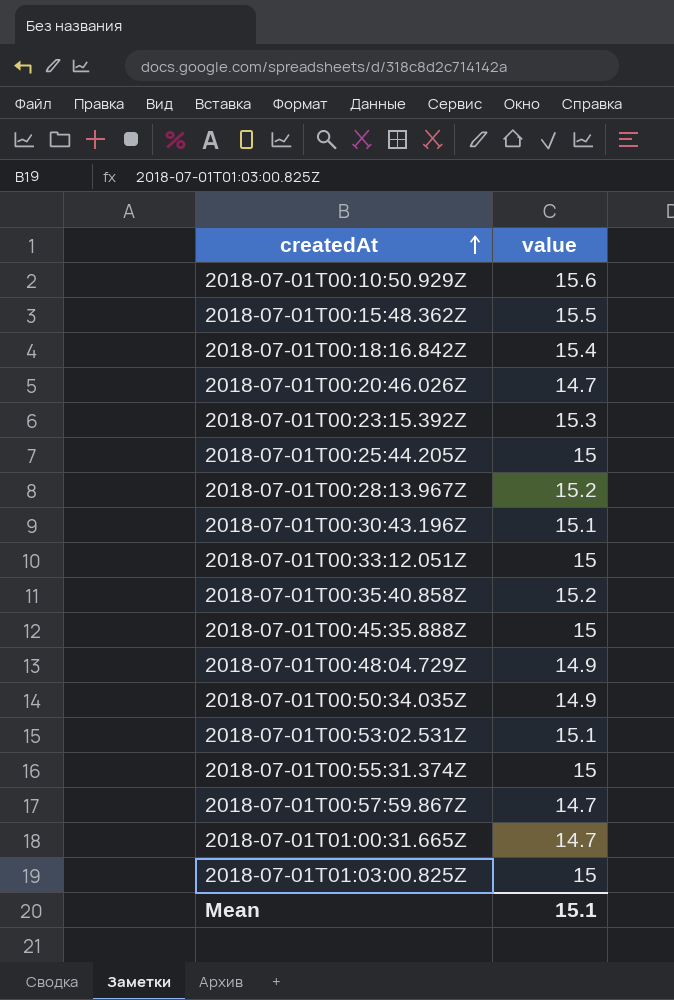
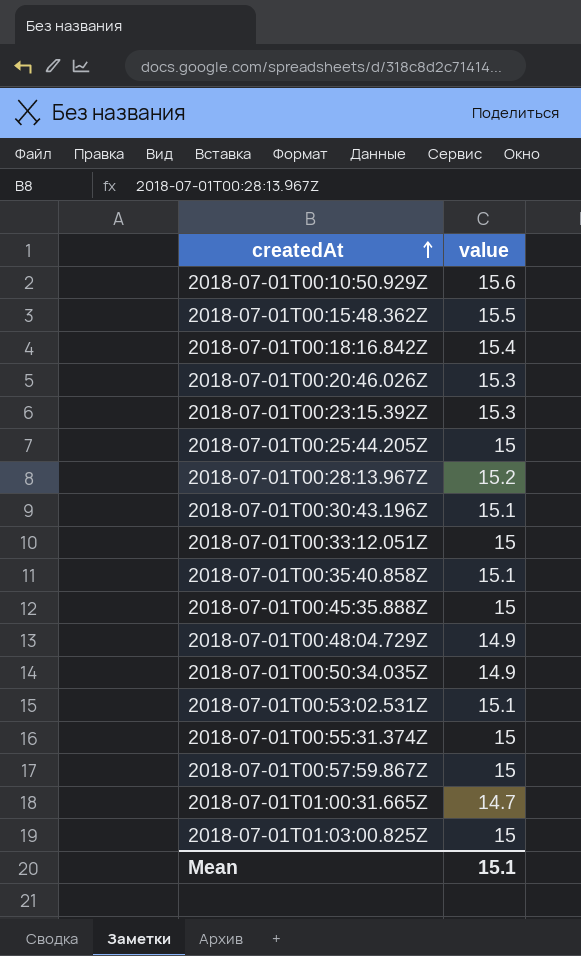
2018-07-01T00:20:46.026Z | value: 14.7 -> 15.3
2018-07-01T00:35:40.858Z | value: 15.2 -> 15.1
2018-07-01T00:57:59.867Z | value: 14.7 -> 15

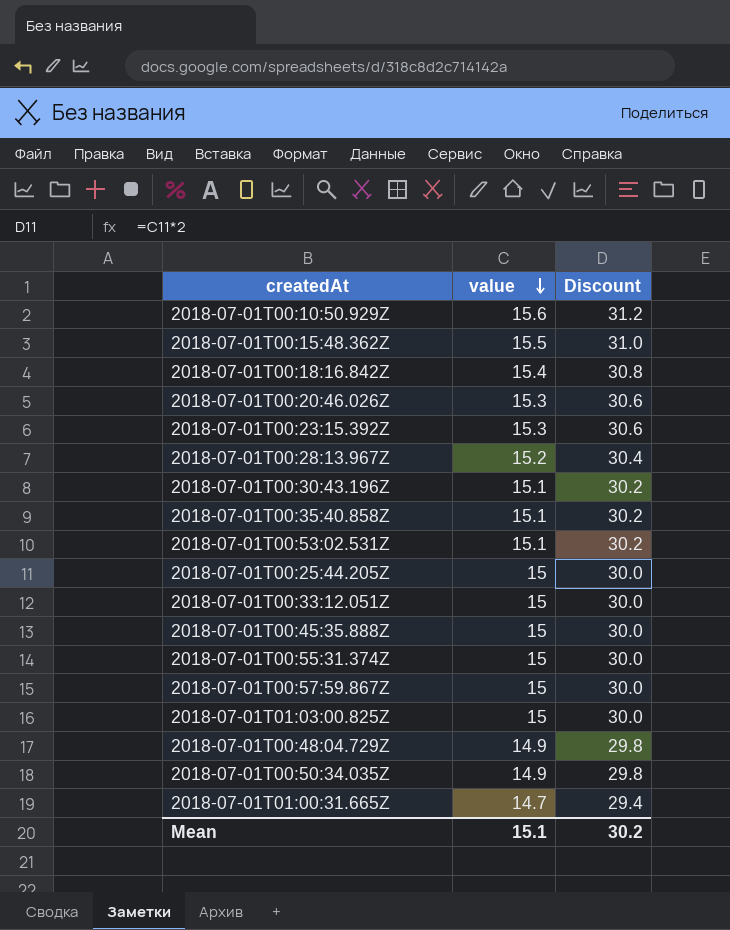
row order: createdAt ascending -> value descending
column Discount | formula: none -> [value] * 2

